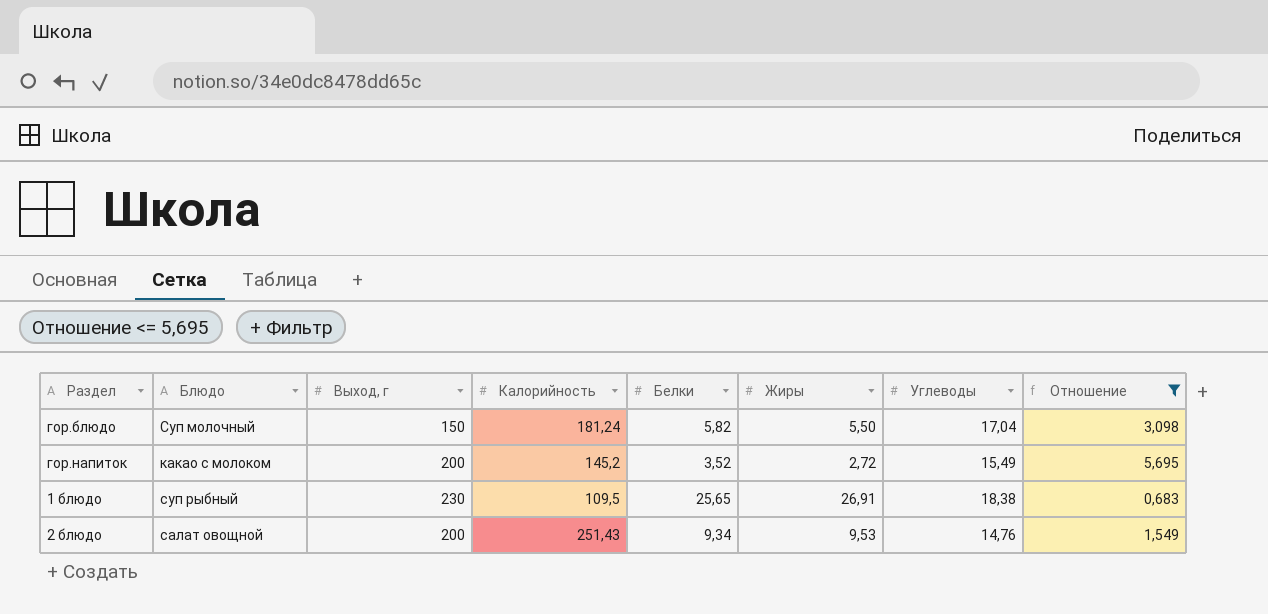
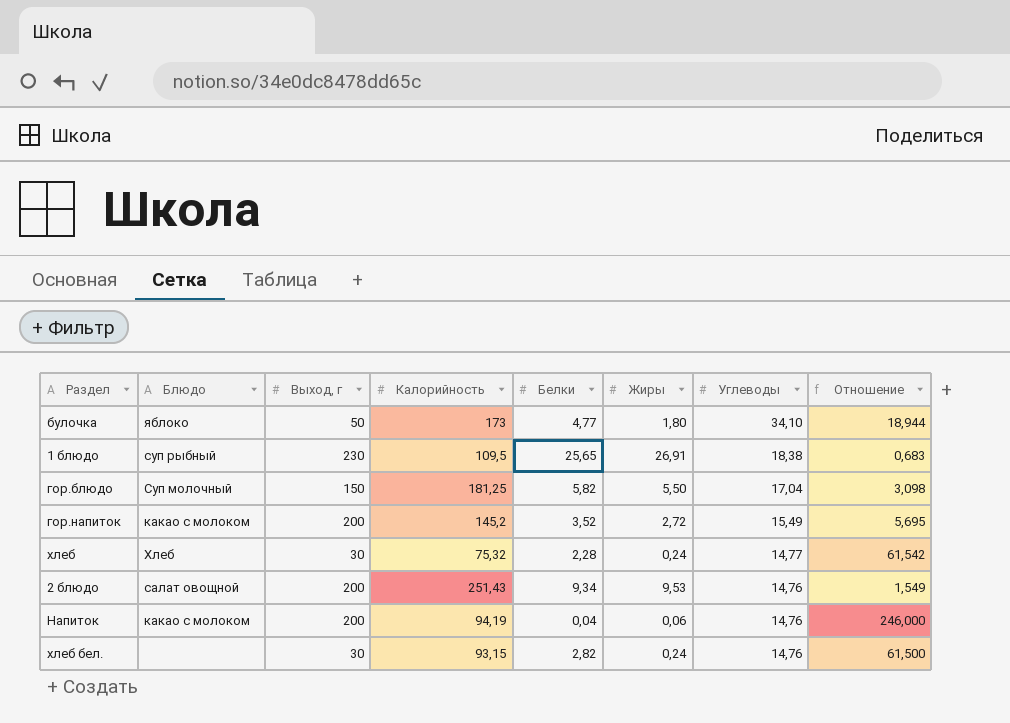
filter: Отношение <= 5,695 -> none
row order: none -> Углеводы descending
гор.блюдо | Калорийность: 181,24 -> 181,25

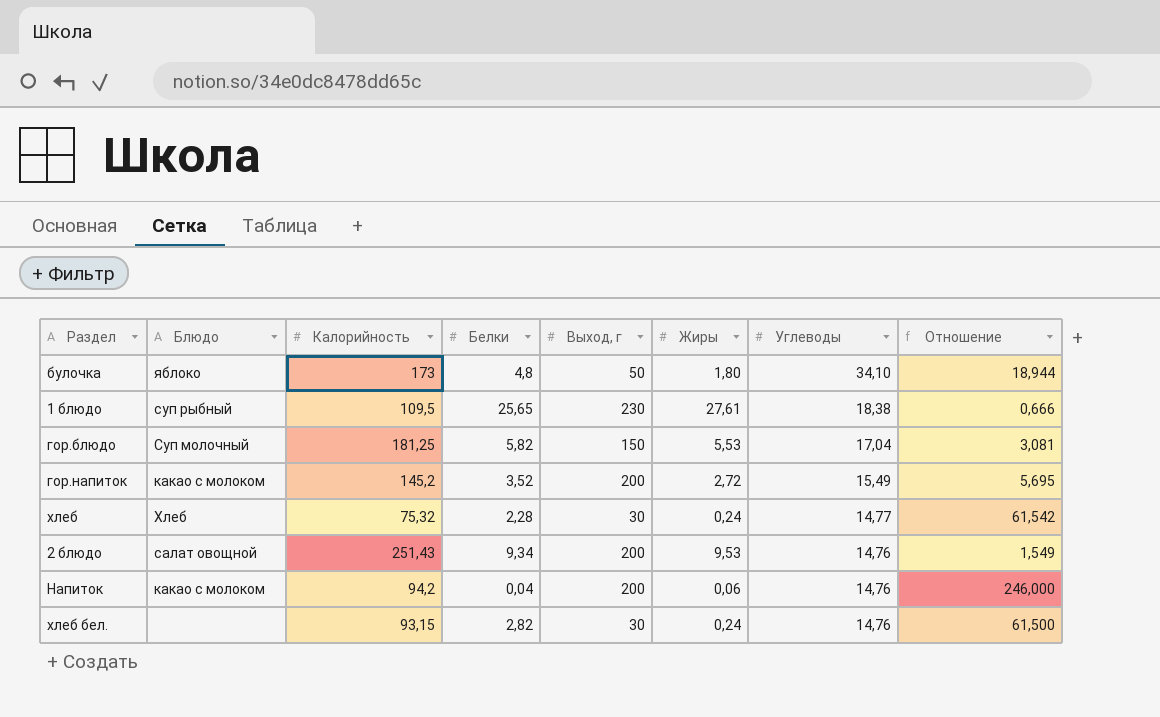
column Выход, г | position: 3 -> 5
булочка | Белки: 4,77 -> 4,8
1 блюдо | Жиры: 26,91 -> 27,61
1 блюдо | Отношение: 0,683 -> 0,666
гор.блюдо | Жиры: 5,50 -> 5,53
гор.блюдо | Отношение: 3,098 -> 3,081
Напиток | Калорийность: 94,19 -> 94,2

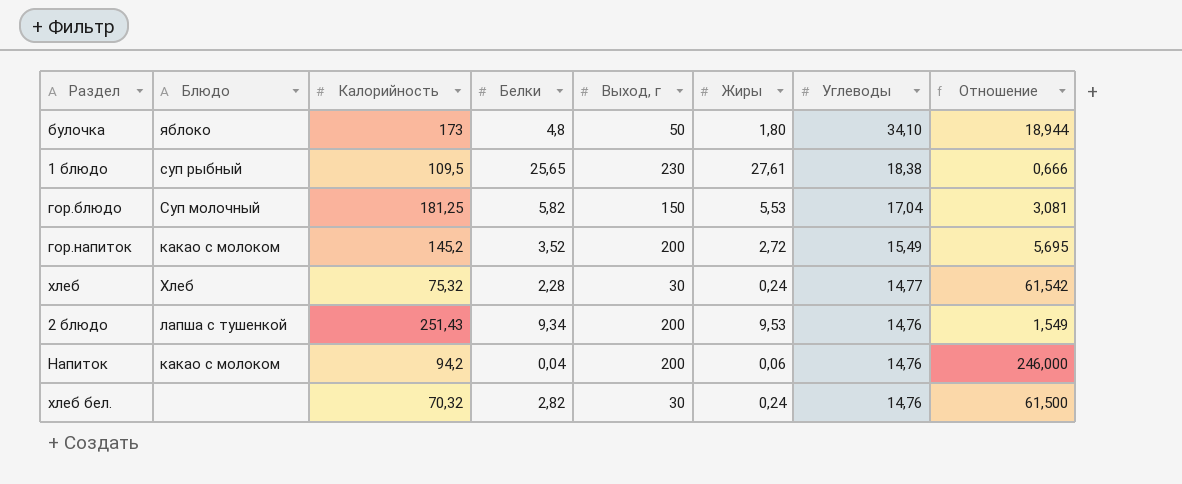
2 блюдо | Блюдо: салат овощной -> лапша с тушенкой
хлеб бел. | Калорийность: 93,15 -> 70,32

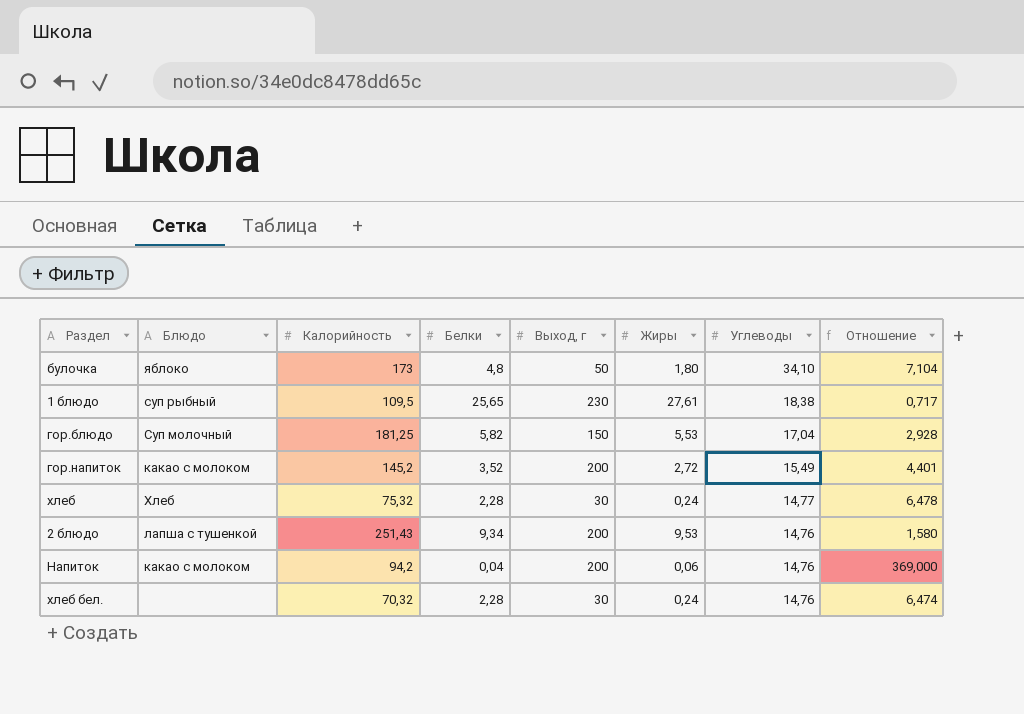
column Отношение | formula: [Углеводы] / [Жиры] -> [Углеводы] / [Белки]
хлеб бел. | Белки: 2,82 -> 2,28

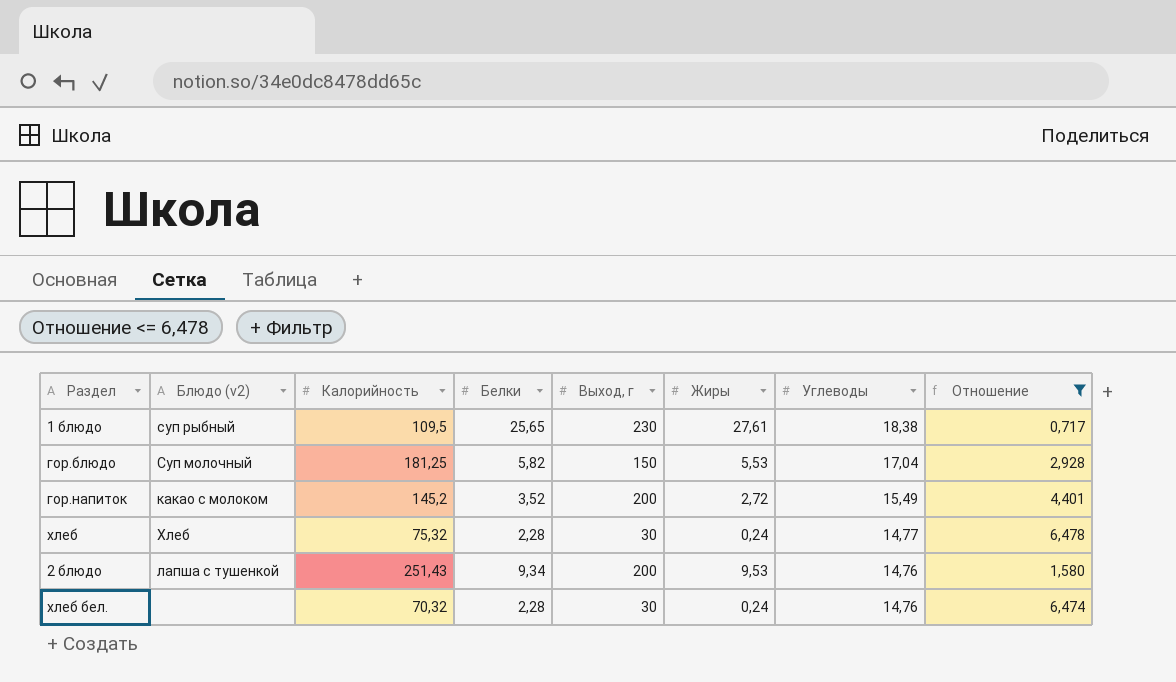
filter: none -> Отношение <= 6,478
column name: Блюдо -> Блюдо (v2)

